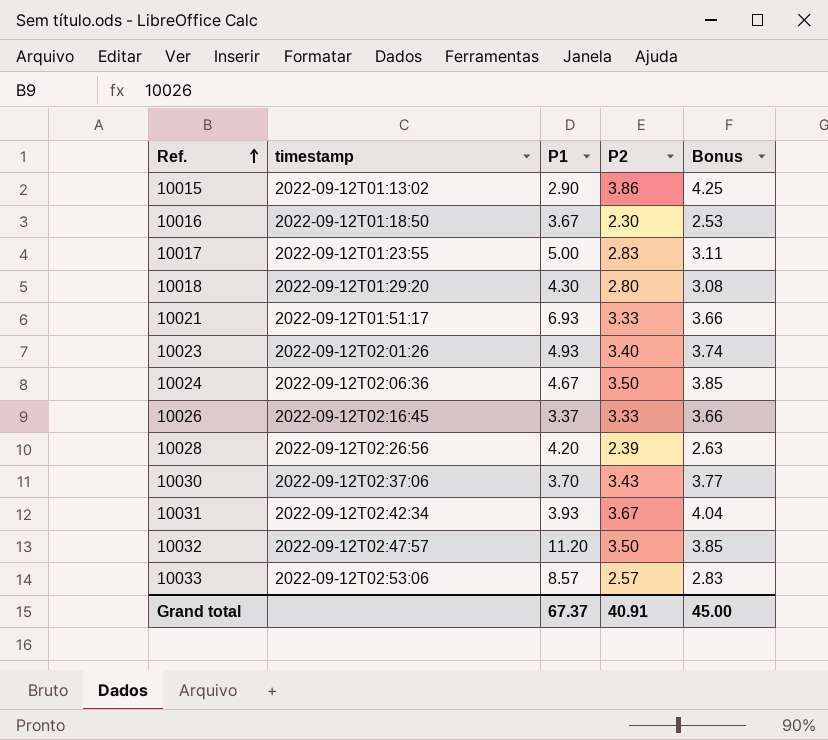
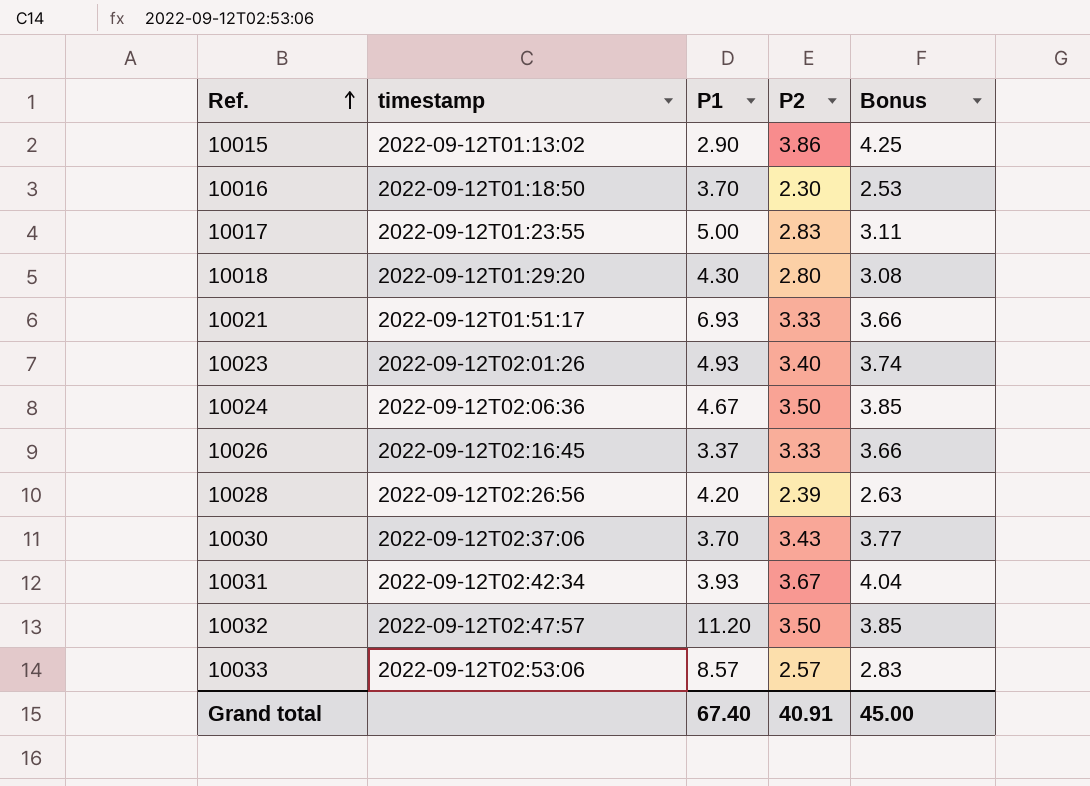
10016 | P1: 3.67 -> 3.70
Grand total | P1: 67.37 -> 67.40

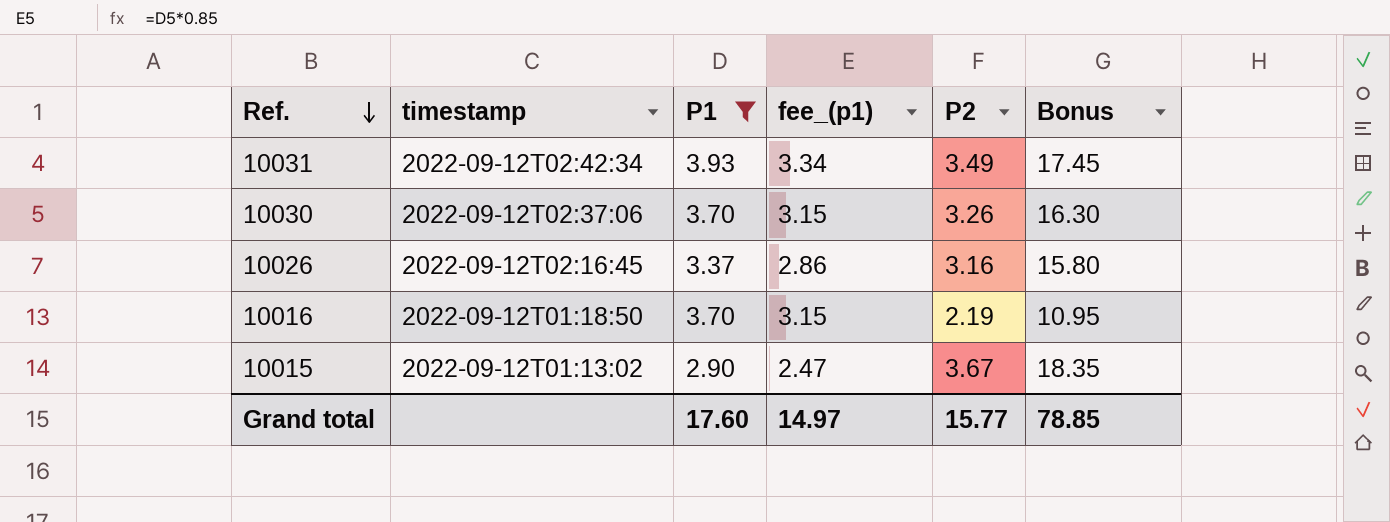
filter: none -> P1 <= 3.93
row order: Ref. ascending -> Ref. descending
column fee_(p1) | formula: none -> [P1] * 0.85
column Bonus | formula: [P2] * 1.1 -> [P2] * 5
10031 | P2: 3.67 -> 3.49
10030 | P2: 3.43 -> 3.26
10026 | P2: 3.33 -> 3.16
10016 | P2: 2.30 -> 2.19
10015 | P2: 3.86 -> 3.67
Grand total | P1: 67.40 -> 17.60
Grand total | P2: 40.91 -> 15.77
Grand total | Bonus: 45.00 -> 78.85

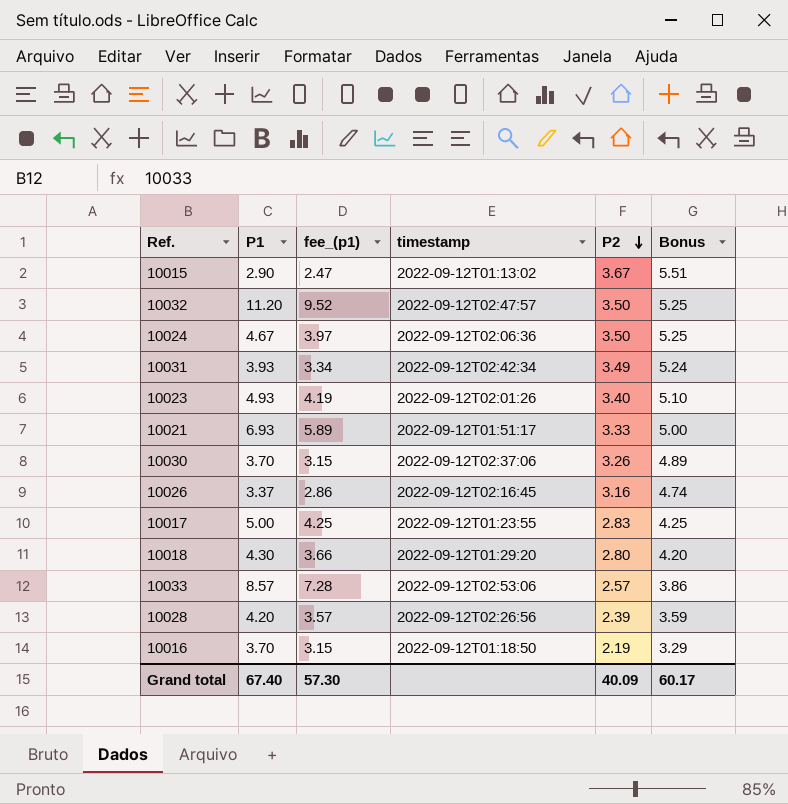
filter: P1 <= 3.93 -> none
row order: Ref. descending -> P2 descending
column timestamp | position: 2 -> 4
column Bonus | formula: [P2] * 5 -> [P2] * 1.5
Grand total | P1: 17.60 -> 67.40
Grand total | fee_(p1): 14.97 -> 57.30
Grand total | P2: 15.77 -> 40.09
Grand total | Bonus: 78.85 -> 60.17

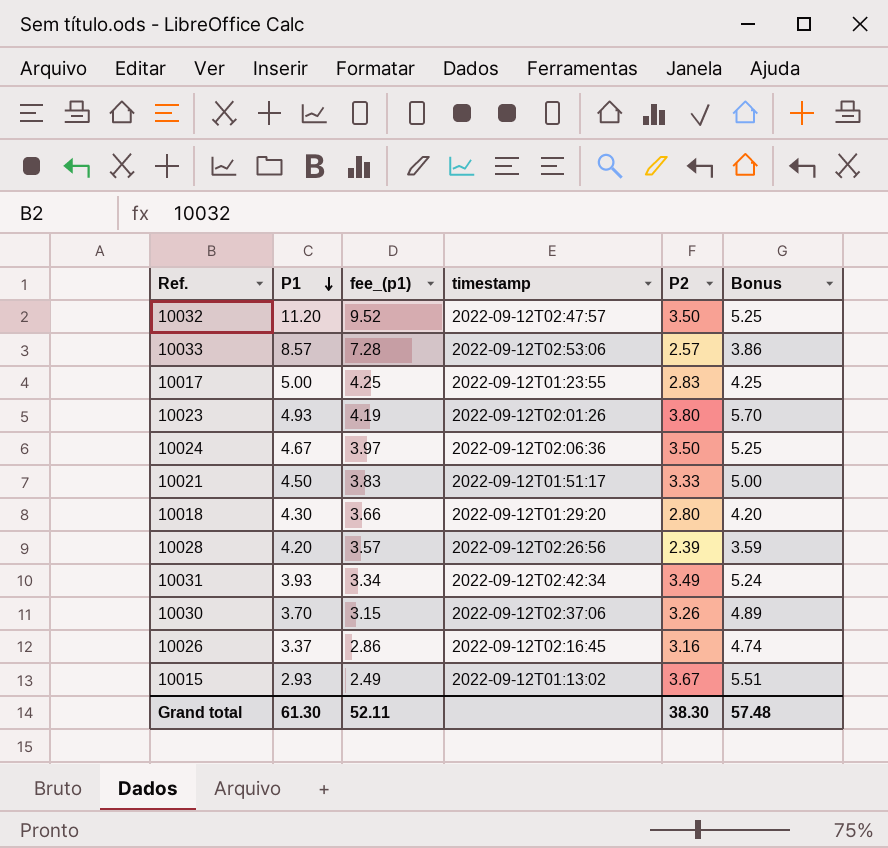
row order: P2 descending -> P1 descending
row 10016: 3.70 | 3.15 | 2022-09-12T01:18:50 | 2.19 | 3.29 -> none
10023 | P2: 3.40 -> 3.80
10023 | Bonus: 5.10 -> 5.70
10021 | P1: 6.93 -> 4.50
10021 | fee_(p1): 5.89 -> 3.83
10015 | P1: 2.90 -> 2.93
10015 | fee_(p1): 2.47 -> 2.49
Grand total | P1: 67.40 -> 61.30
Grand total | fee_(p1): 57.30 -> 52.11
Grand total | P2: 40.09 -> 38.30
Grand total | Bonus: 60.17 -> 57.48

